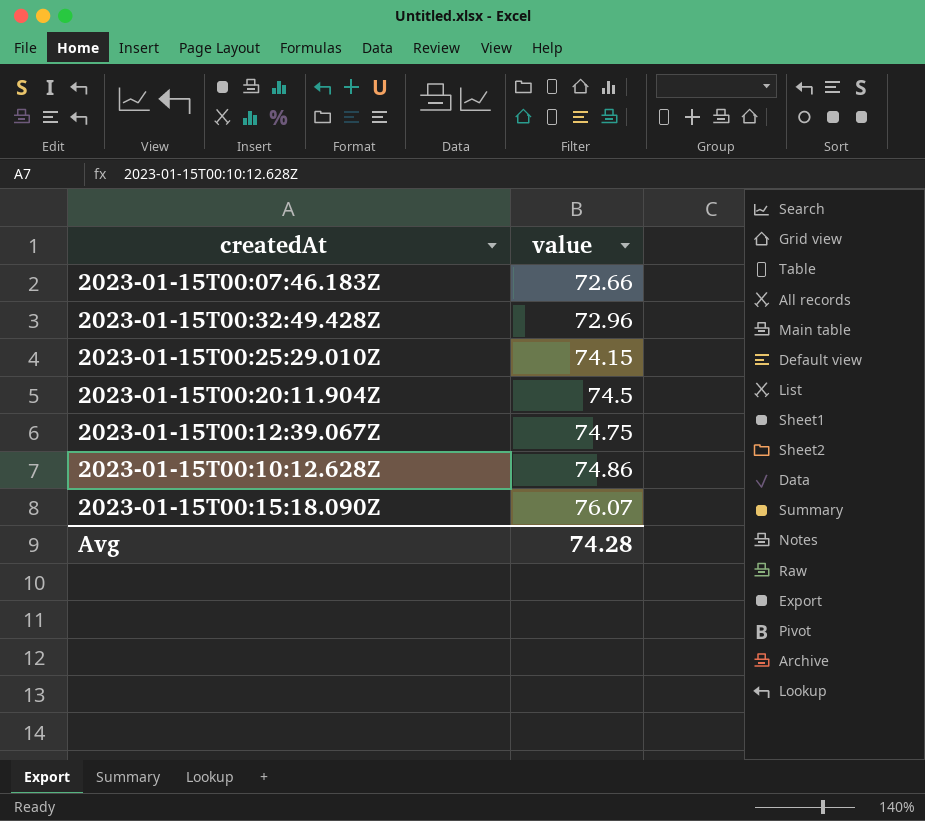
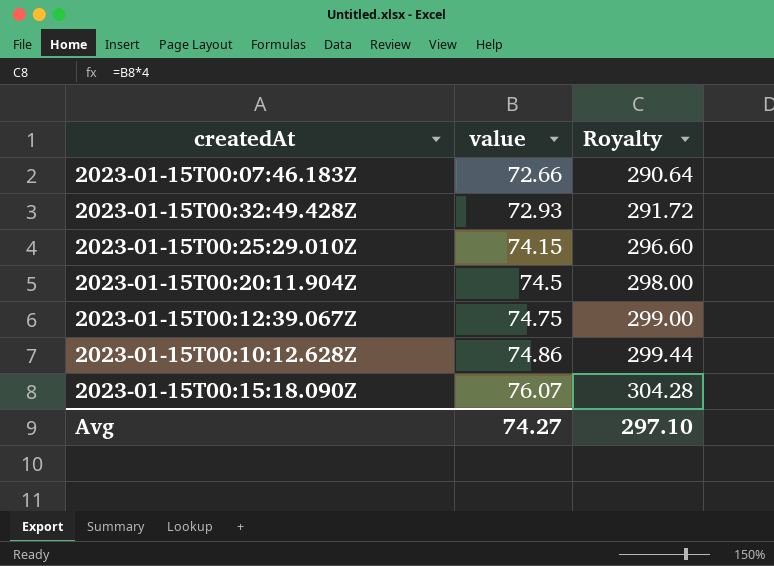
column Royalty | formula: none -> [value] * 4
2023-01-15T00:32:49.428Z | value: 72.96 -> 72.93
Avg | value: 74.28 -> 74.27

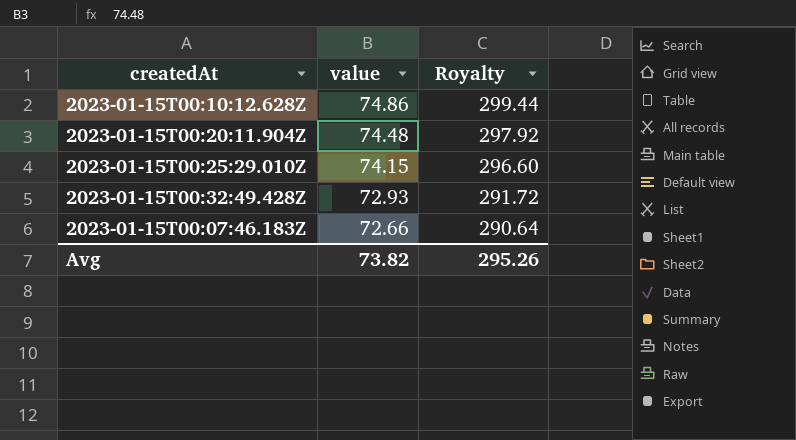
row order: value ascending -> value descending
row 2023-01-15T00:12:39.067Z: 74.75 | 299.00 -> none
row 2023-01-15T00:15:18.090Z: 76.07 | 304.28 -> none
2023-01-15T00:20:11.904Z | value: 74.5 -> 74.48
2023-01-15T00:20:11.904Z | Royalty: 298.00 -> 297.92
Avg | value: 74.27 -> 73.82
Avg | Royalty: 297.10 -> 295.26

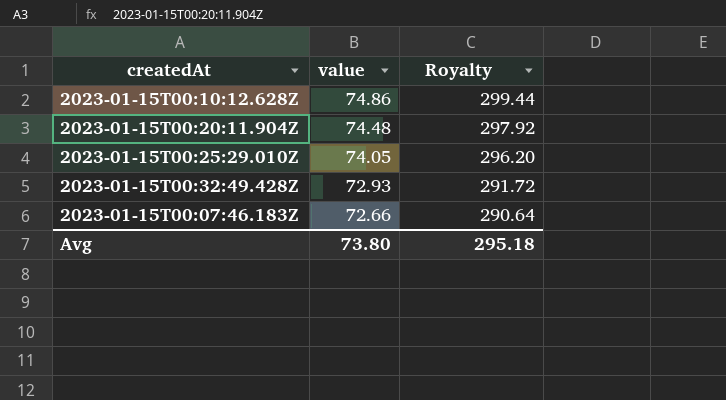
2023-01-15T00:25:29.010Z | value: 74.15 -> 74.05
2023-01-15T00:25:29.010Z | Royalty: 296.60 -> 296.20
Avg | value: 73.82 -> 73.80
Avg | Royalty: 295.26 -> 295.18

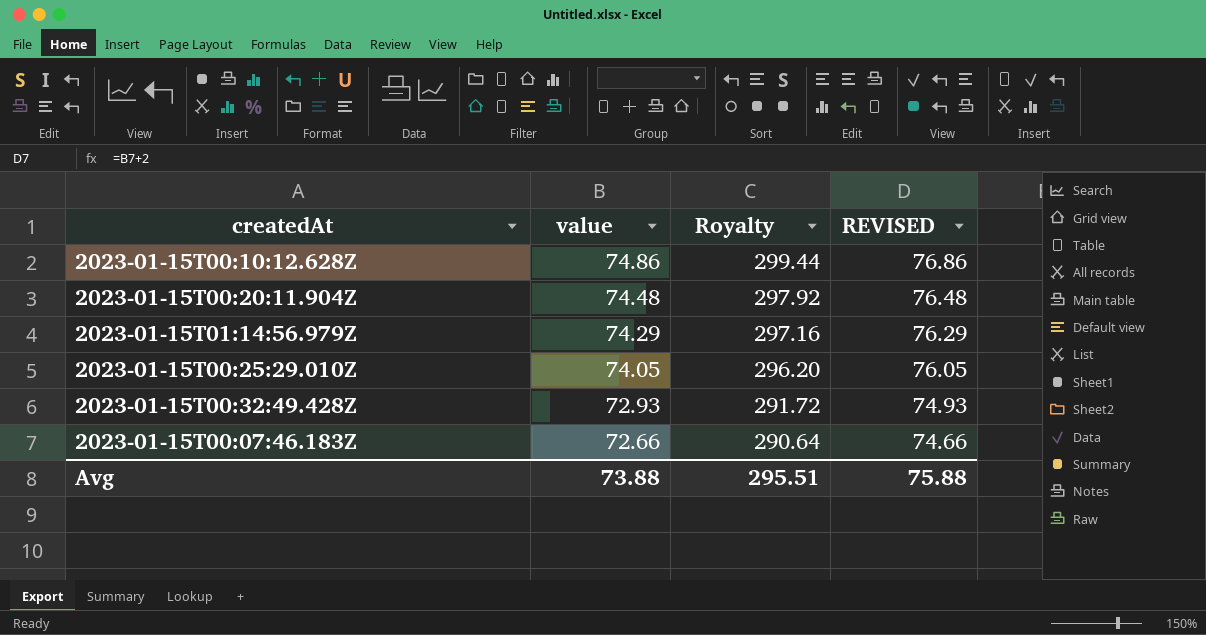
column REVISED | formula: none -> [value] + 2
row 2023-01-15T01:14:56.979Z: none -> 74.29 | 297.16 | 76.29
Avg | value: 73.80 -> 73.88
Avg | Royalty: 295.18 -> 295.51

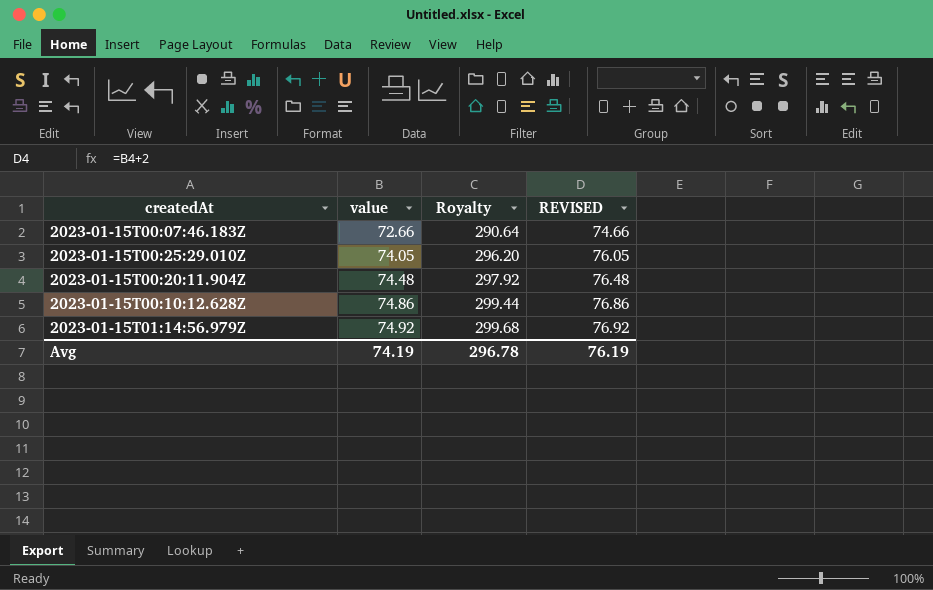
row order: value descending -> value ascending
row 2023-01-15T00:32:49.428Z: 72.93 | 291.72 | 74.93 -> none
2023-01-15T01:14:56.979Z | value: 74.29 -> 74.92
2023-01-15T01:14:56.979Z | Royalty: 297.16 -> 299.68
2023-01-15T01:14:56.979Z | REVISED: 76.29 -> 76.92
Avg | value: 73.88 -> 74.19
Avg | Royalty: 295.51 -> 296.78
Avg | REVISED: 75.88 -> 76.19

